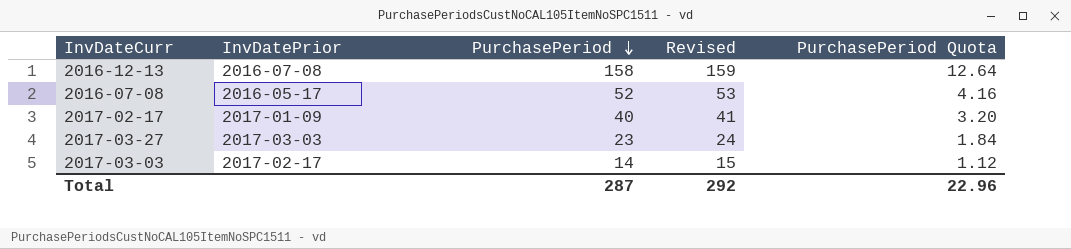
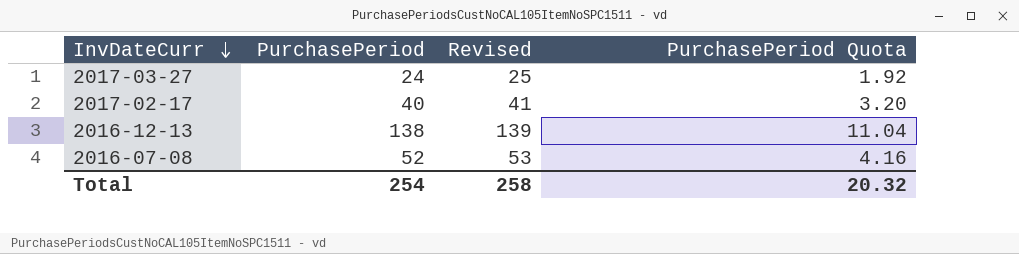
row order: PurchasePeriod descending -> InvDateCurr descending
column InvDatePrior | position: 2 -> none
row 2017-03-03: 2017-02-17 | 14 | 15 | 1.12 -> none
2017-03-27 | PurchasePeriod: 23 -> 24
2017-03-27 | Revised: 24 -> 25
2017-03-27 | PurchasePeriod Quota: 1.84 -> 1.92
2016-12-13 | PurchasePeriod: 158 -> 138
2016-12-13 | Revised: 159 -> 139
2016-12-13 | PurchasePeriod Quota: 12.64 -> 11.04
Total | PurchasePeriod: 287 -> 254
Total | Revised: 292 -> 258
Total | PurchasePeriod Quota: 22.96 -> 20.32

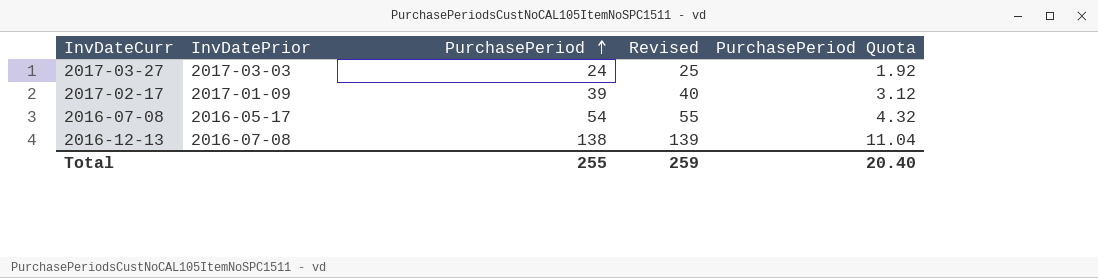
row order: InvDateCurr descending -> PurchasePeriod ascending
column InvDatePrior | position: none -> 2
2017-02-17 | PurchasePeriod: 40 -> 39
2017-02-17 | Revised: 41 -> 40
2017-02-17 | PurchasePeriod Quota: 3.20 -> 3.12
2016-07-08 | PurchasePeriod: 52 -> 54
2016-07-08 | Revised: 53 -> 55
2016-07-08 | PurchasePeriod Quota: 4.16 -> 4.32
Total | PurchasePeriod: 254 -> 255
Total | Revised: 258 -> 259
Total | PurchasePeriod Quota: 20.32 -> 20.40

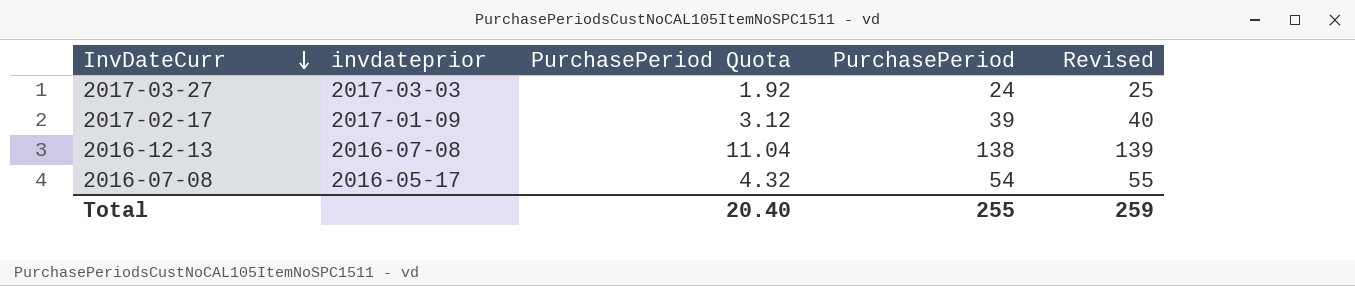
row order: PurchasePeriod ascending -> InvDateCurr descending
column name: InvDatePrior -> invdateprior
column PurchasePeriod Quota | position: 5 -> 3

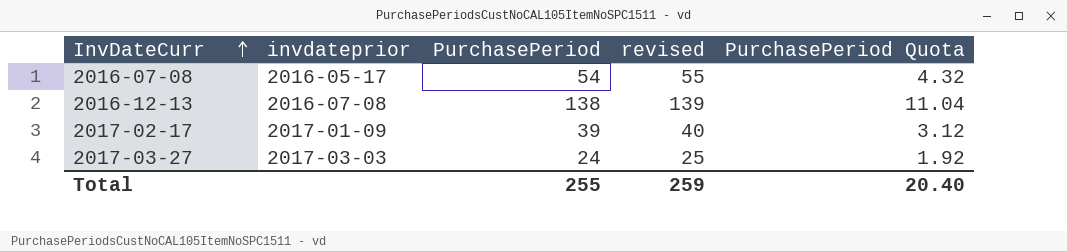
row order: InvDateCurr descending -> InvDateCurr ascending
column name: Revised -> revised
column PurchasePeriod Quota | position: 3 -> 5

